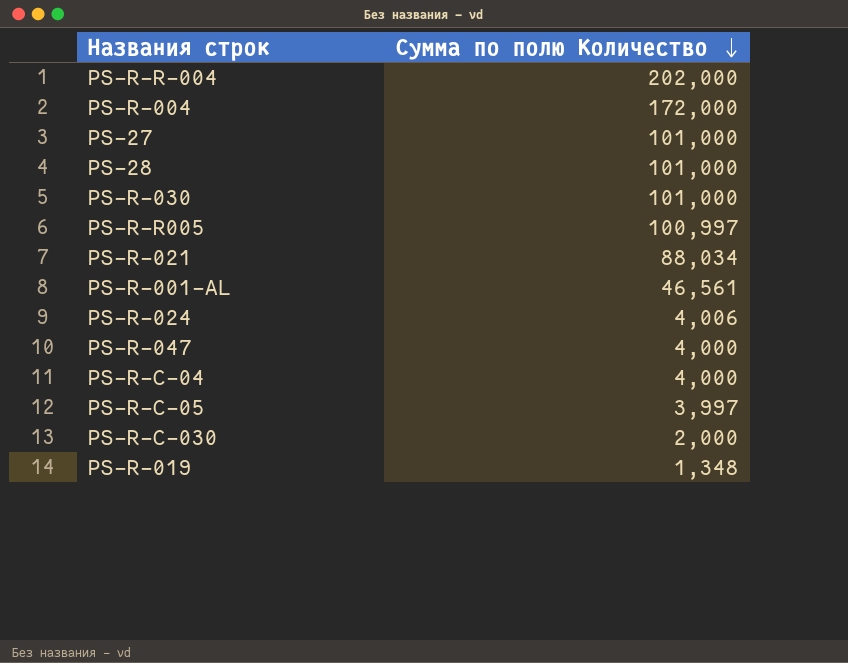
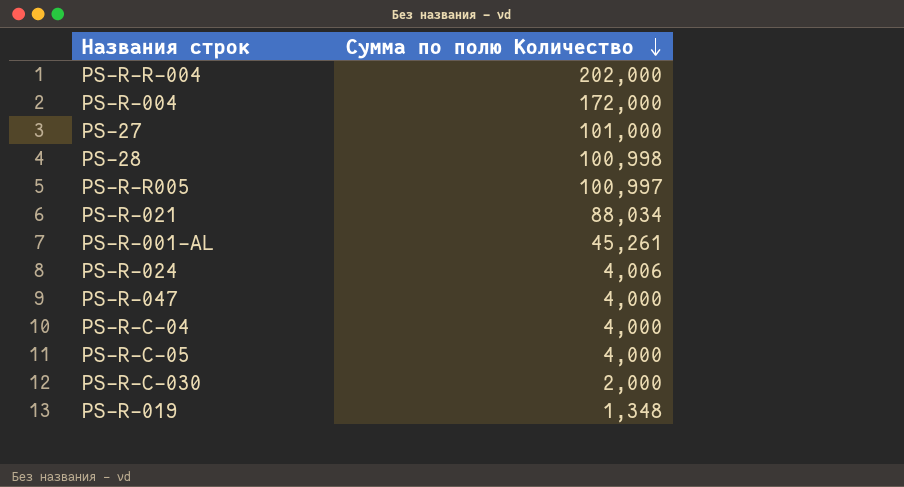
row PS-R-030: 101,000 -> none
PS-28 | Сумма по полю Количество: 101,000 -> 100,998
PS-R-001-AL | Сумма по полю Количество: 46,561 -> 45,261
PS-R-C-05 | Сумма по полю Количество: 3,997 -> 4,000

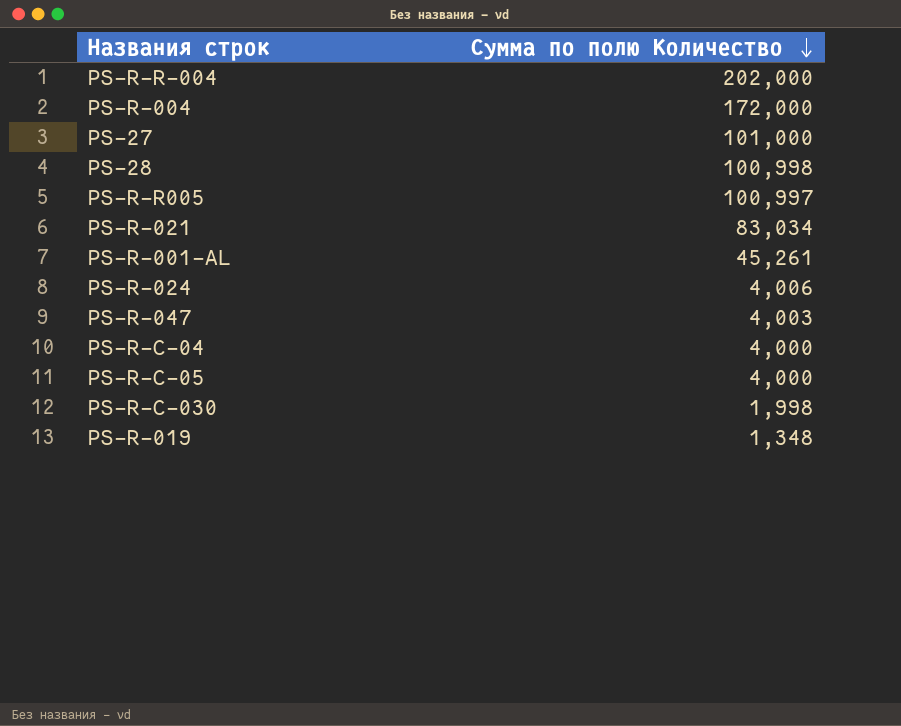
PS-R-021 | Сумма по полю Количество: 88,034 -> 83,034
PS-R-047 | Сумма по полю Количество: 4,000 -> 4,003
PS-R-C-030 | Сумма по полю Количество: 2,000 -> 1,998

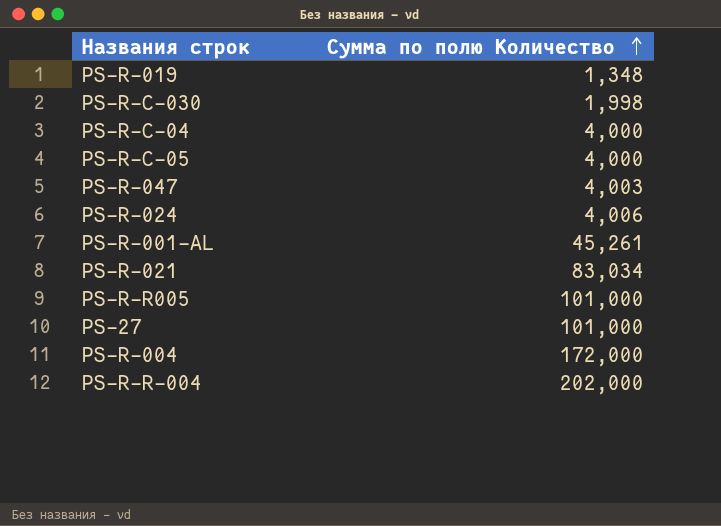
row order: Сумма по полю Количество descending -> Сумма по полю Количество ascending
row PS-28: 100,998 -> none
PS-R-R005 | Сумма по полю Количество: 100,997 -> 101,000

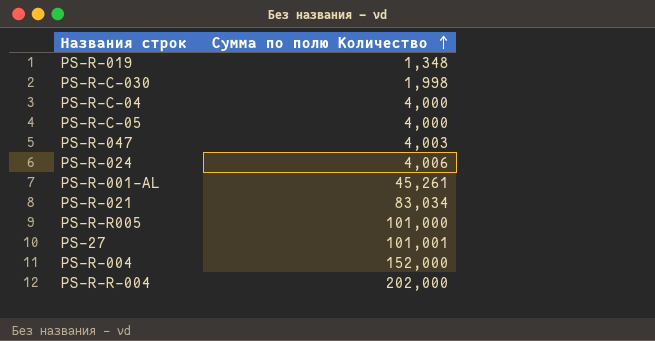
PS-27 | Сумма по полю Количество: 101,000 -> 101,001
PS-R-004 | Сумма по полю Количество: 172,000 -> 152,000

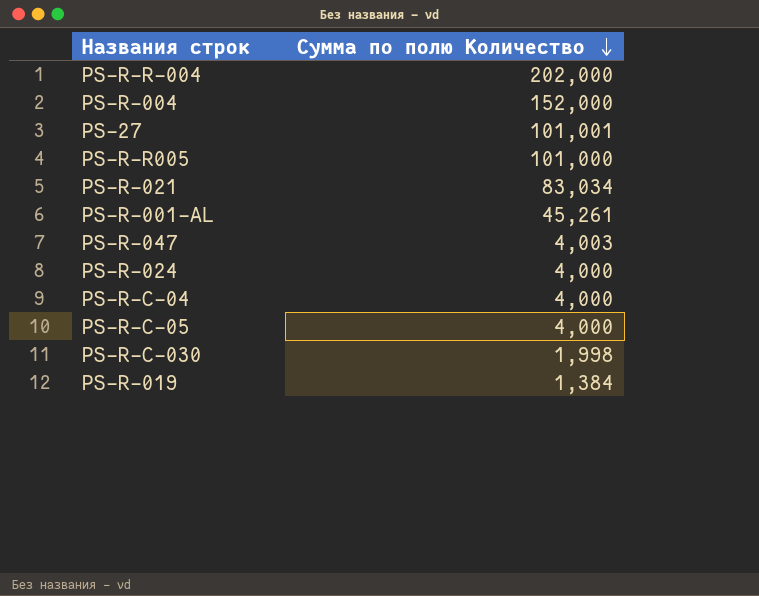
row order: Сумма по полю Количество ascending -> Сумма по полю Количество descending
PS-R-024 | Сумма по полю Количество: 4,006 -> 4,000
PS-R-019 | Сумма по полю Количество: 1,348 -> 1,384

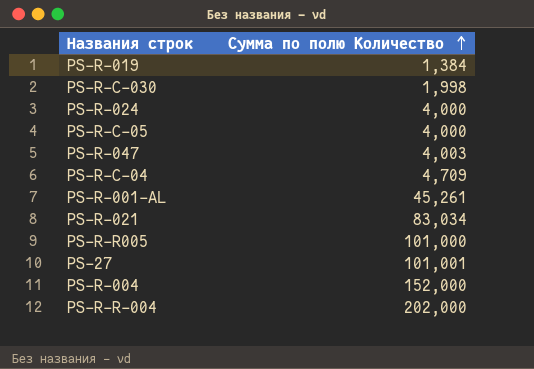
row order: Сумма по полю Количество descending -> Сумма по полю Количество ascending
PS-R-C-04 | Сумма по полю Количество: 4,000 -> 4,709

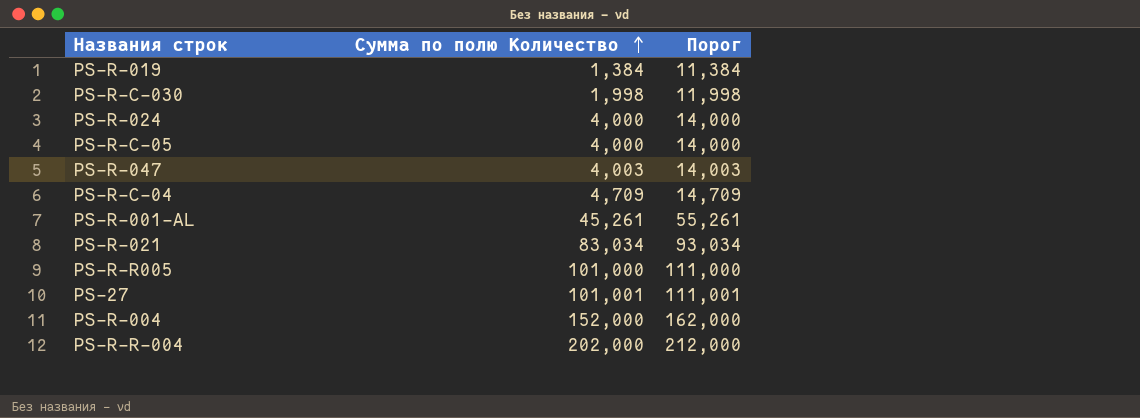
column Порог | formula: none -> [Сумма по полю Количество] + 10

